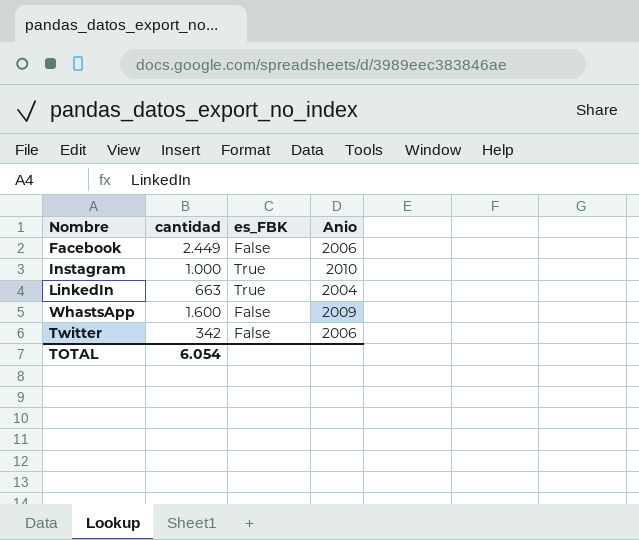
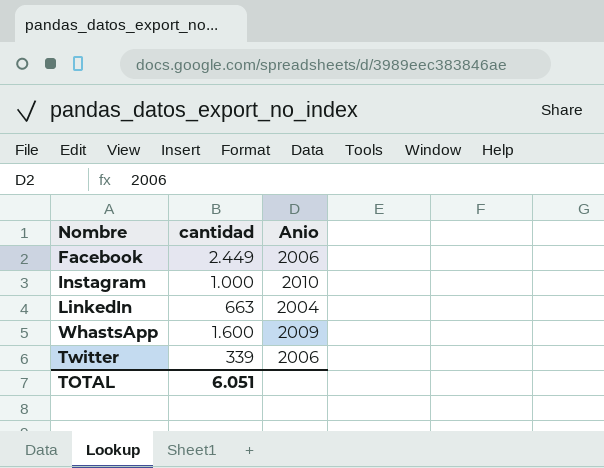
column es_FBK | position: 3 -> none
Twitter | cantidad: 342 -> 339
TOTAL | cantidad: 6.054 -> 6.051

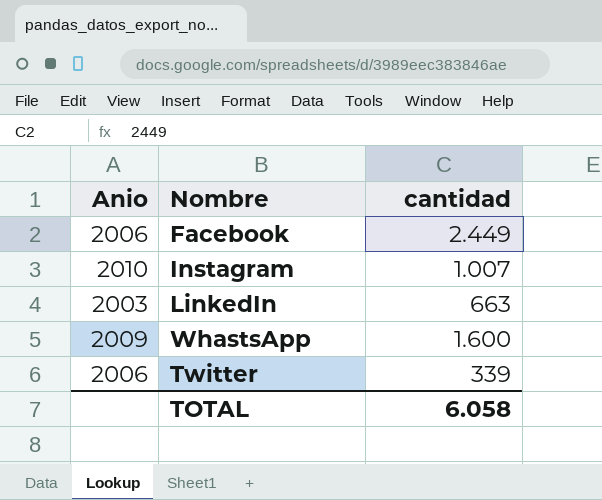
column Anio | position: 3 -> 1
Instagram | cantidad: 1.000 -> 1.007
LinkedIn | Anio: 2004 -> 2003
TOTAL | cantidad: 6.051 -> 6.058

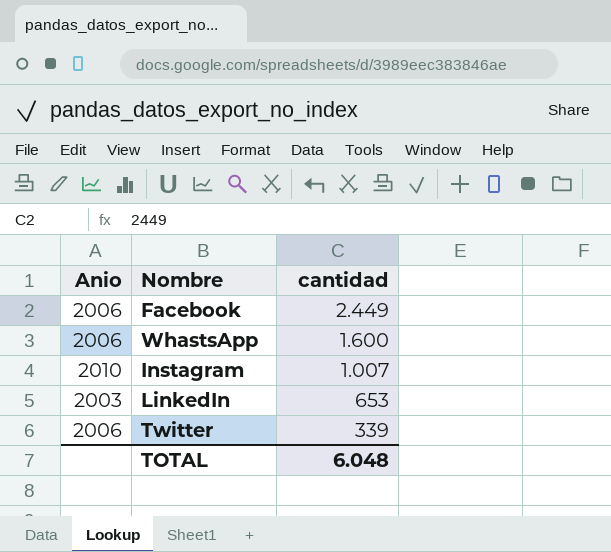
row order: none -> cantidad descending
WhastsApp | Anio: 2009 -> 2006
LinkedIn | cantidad: 663 -> 653
TOTAL | cantidad: 6.058 -> 6.048

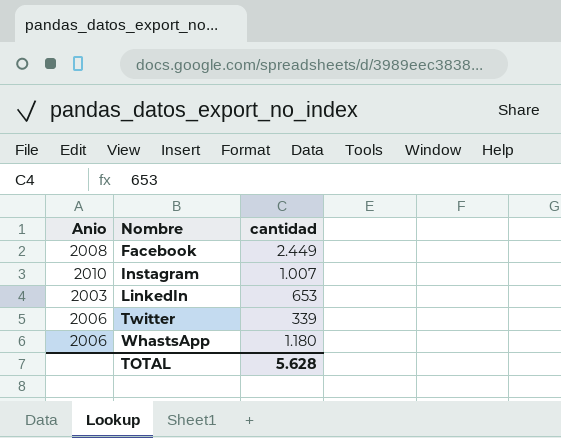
row order: cantidad descending -> Nombre ascending
Facebook | Anio: 2006 -> 2008
WhastsApp | cantidad: 1.600 -> 1.180
TOTAL | cantidad: 6.048 -> 5.628

